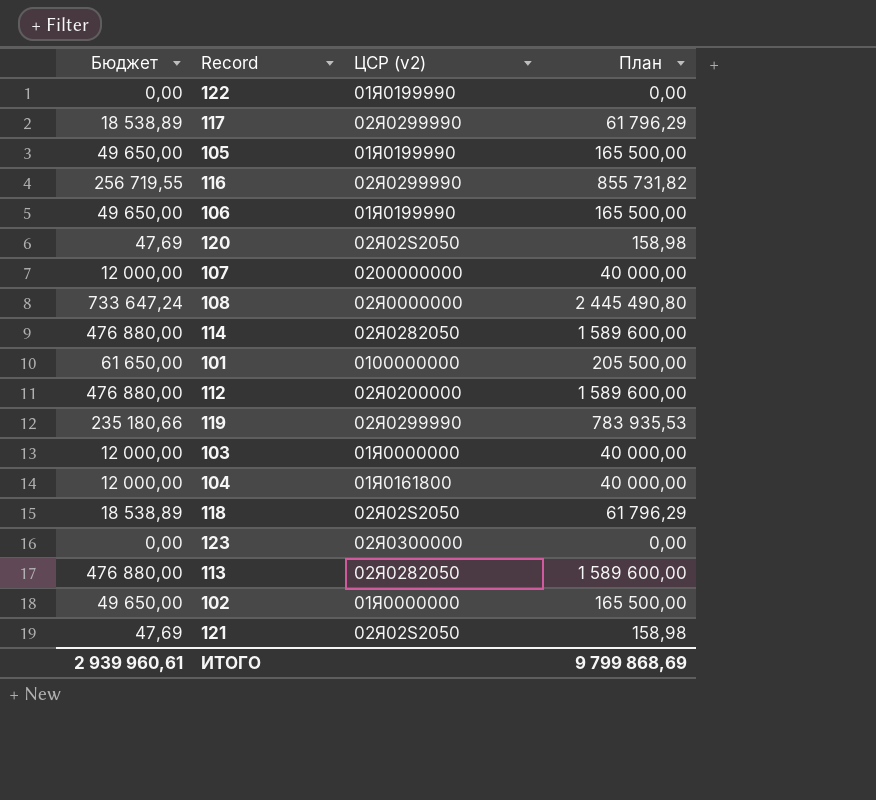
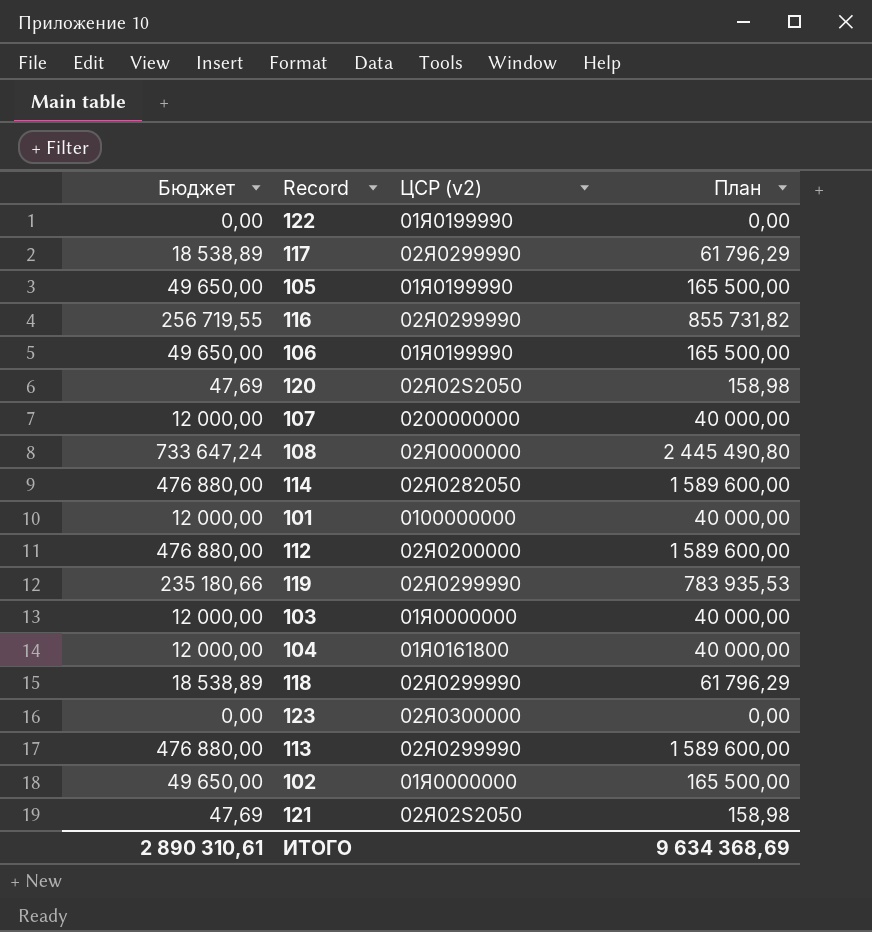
101 | Бюджет: 61 650,00 -> 12 000,00
101 | План: 205 500,00 -> 40 000,00
118 | ЦСР (v2): 02Я02S2050 -> 02Я0299990
113 | ЦСР (v2): 02Я0282050 -> 02Я0299990
ИТОГО | Бюджет: 2 939 960,61 -> 2 890 310,61
ИТОГО | План: 9 799 868,69 -> 9 634 368,69

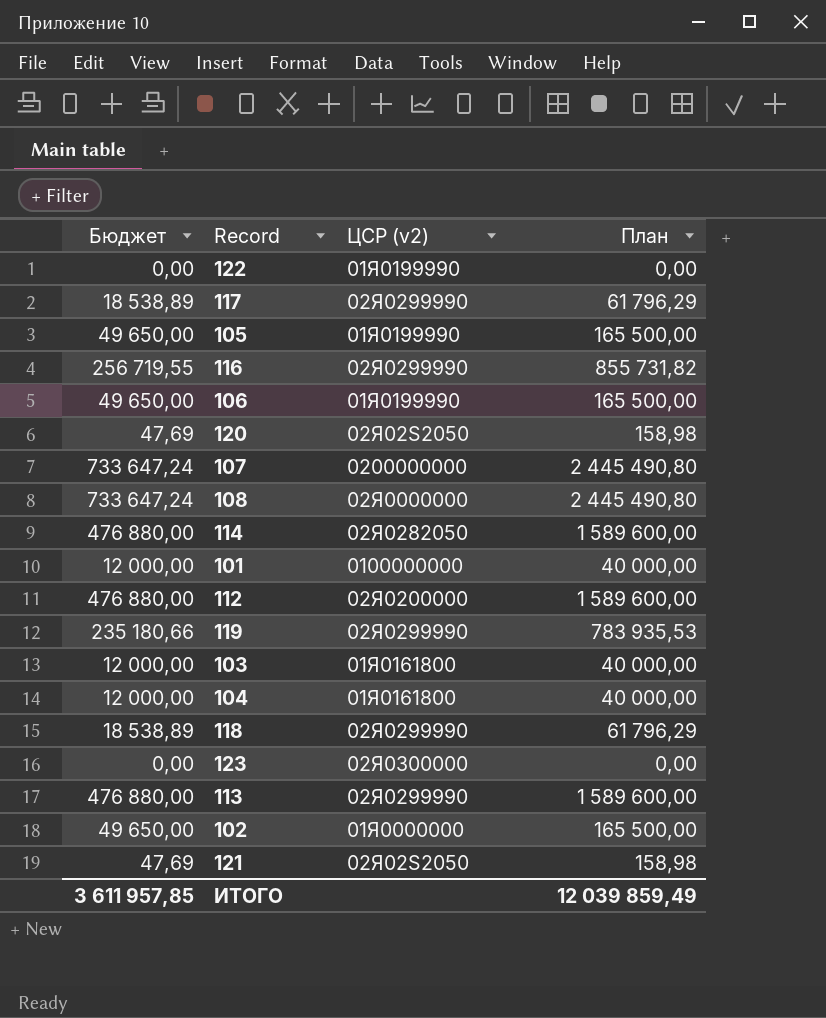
107 | Бюджет: 12 000,00 -> 733 647,24
107 | План: 40 000,00 -> 2 445 490,80
103 | ЦСР (v2): 01Я0000000 -> 01Я0161800
ИТОГО | Бюджет: 2 890 310,61 -> 3 611 957,85
ИТОГО | План: 9 634 368,69 -> 12 039 859,49

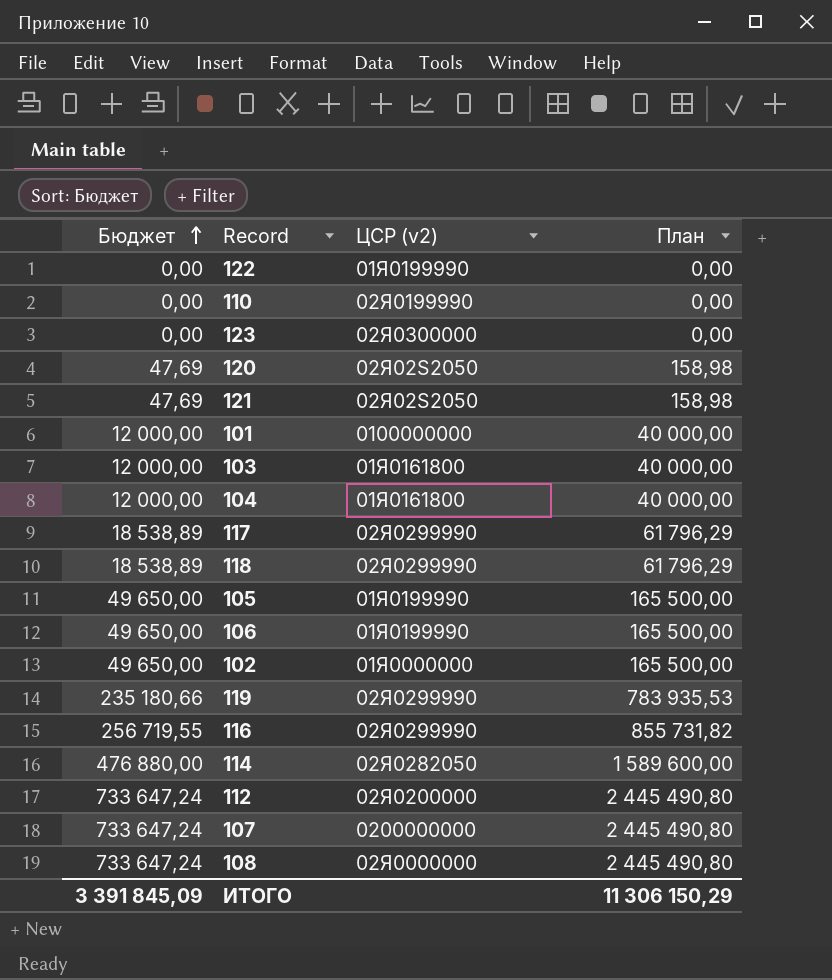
row order: none -> Бюджет ascending
row 113: 476 880,00 | 02Я0299990 | 1 589 600,00 -> none
row 110: none -> 0,00 | 02Я0199990 | 0,00
112 | Бюджет: 476 880,00 -> 733 647,24
112 | План: 1 589 600,00 -> 2 445 490,80
ИТОГО | Бюджет: 3 611 957,85 -> 3 391 845,09
ИТОГО | План: 12 039 859,49 -> 11 306 150,29

